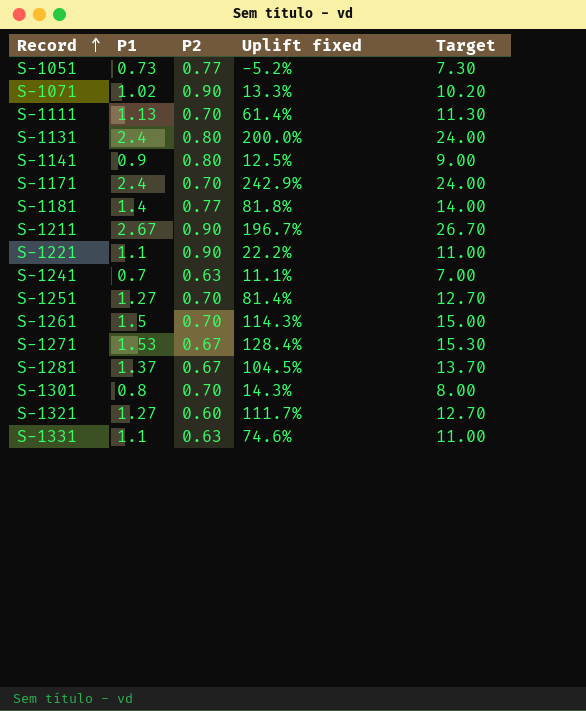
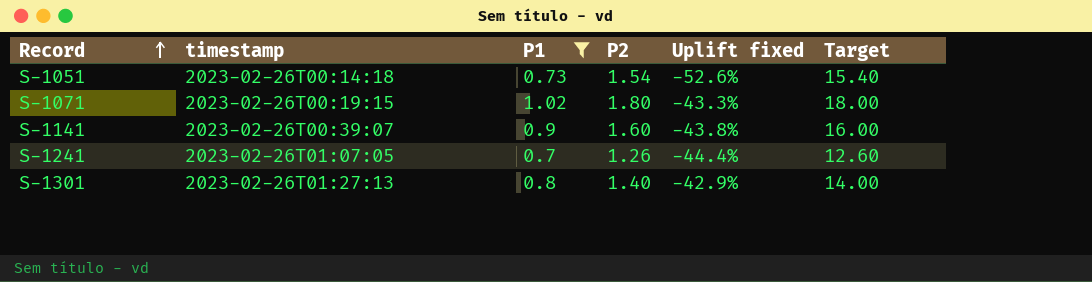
filter: none -> P1 <= 1.02
column timestamp | position: none -> 2
column Target | formula: [P1] * 10 -> [P2] * 10
S-1051 | P2: 0.77 -> 1.54
S-1051 | Uplift fixed: -5.2% -> -52.6%
S-1071 | P2: 0.90 -> 1.80
S-1071 | Uplift fixed: 13.3% -> -43.3%
S-1141 | P2: 0.80 -> 1.60
S-1141 | Uplift fixed: 12.5% -> -43.8%
S-1241 | P2: 0.63 -> 1.26
S-1241 | Uplift fixed: 11.1% -> -44.4%
S-1301 | P2: 0.70 -> 1.40
S-1301 | Uplift fixed: 14.3% -> -42.9%

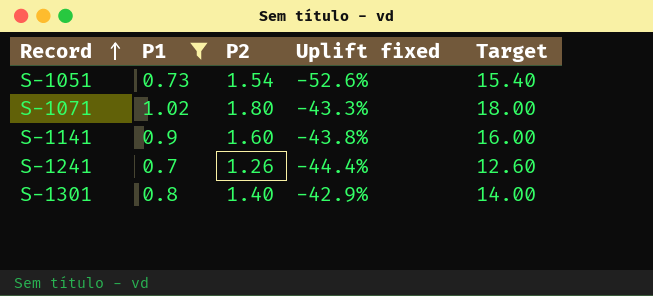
column timestamp | position: 2 -> none

